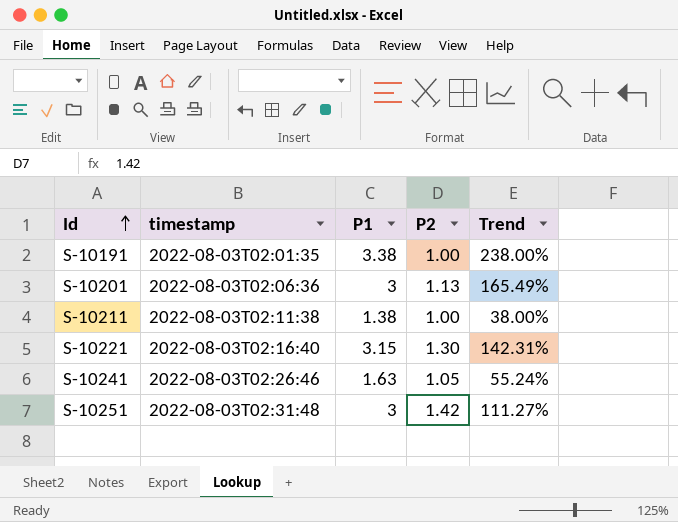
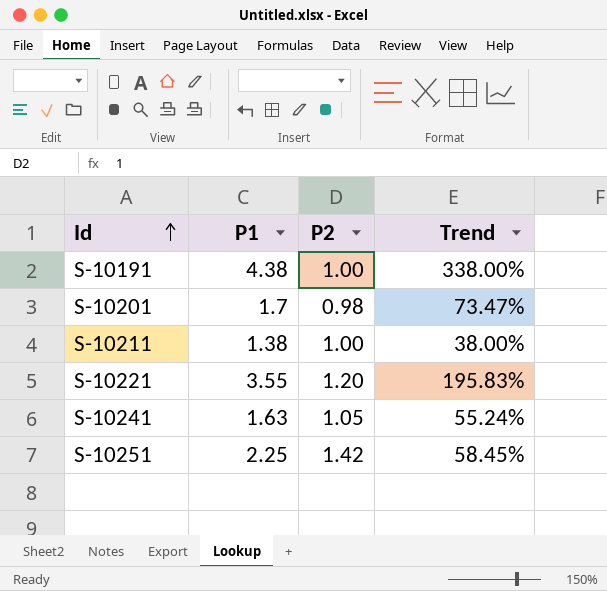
column timestamp | position: 2 -> none
S-10191 | P1: 3.38 -> 4.38
S-10191 | Trend: 238.00% -> 338.00%
S-10201 | P1: 3 -> 1.7
S-10201 | P2: 1.13 -> 0.98
S-10201 | Trend: 165.49% -> 73.47%
S-10221 | P1: 3.15 -> 3.55
S-10221 | P2: 1.30 -> 1.20
S-10221 | Trend: 142.31% -> 195.83%
S-10251 | P1: 3 -> 2.25
S-10251 | Trend: 111.27% -> 58.45%

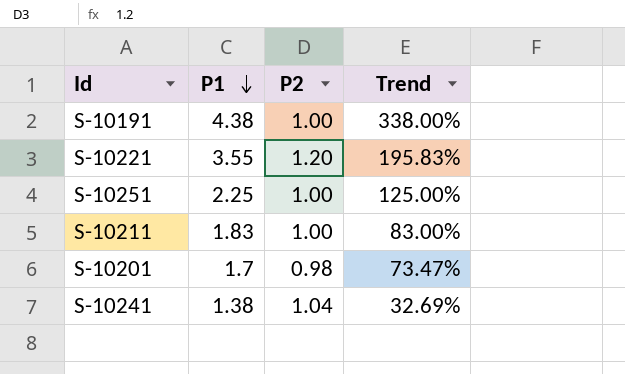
row order: Id ascending -> P1 descending
S-10251 | P2: 1.42 -> 1.00
S-10251 | Trend: 58.45% -> 125.00%
S-10211 | P1: 1.38 -> 1.83
S-10211 | Trend: 38.00% -> 83.00%
S-10241 | P1: 1.63 -> 1.38
S-10241 | P2: 1.05 -> 1.04
S-10241 | Trend: 55.24% -> 32.69%

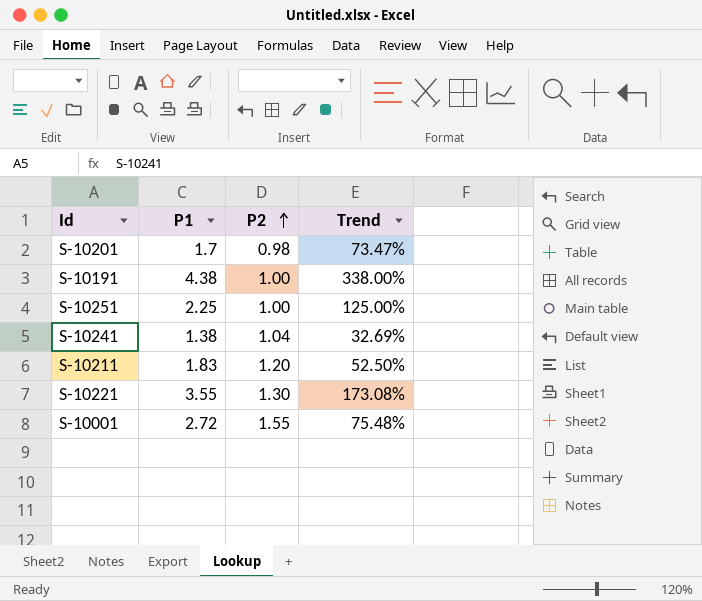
row order: P1 descending -> P2 ascending
S-10211 | P2: 1.00 -> 1.20
S-10211 | Trend: 83.00% -> 52.50%
S-10221 | P2: 1.20 -> 1.30
S-10221 | Trend: 195.83% -> 173.08%
row S-10001: none -> 2.72 | 1.55 | 75.48%

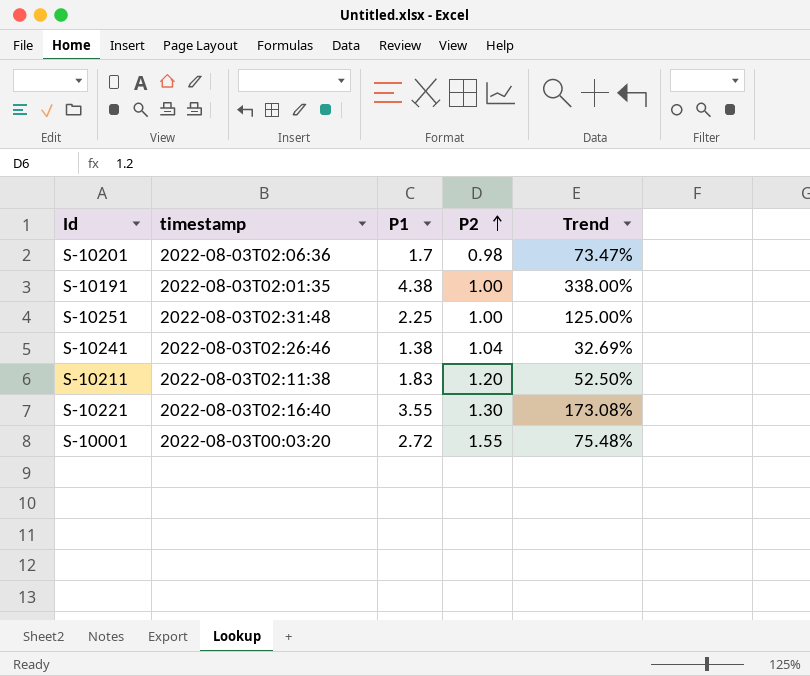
column timestamp | position: none -> 2

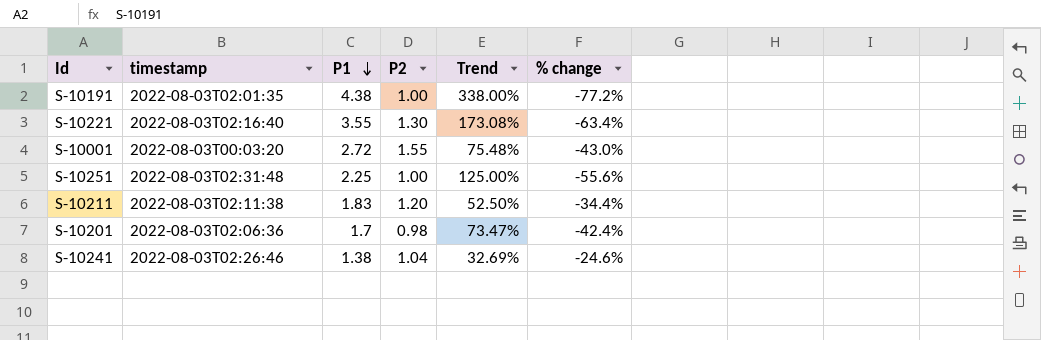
row order: P2 ascending -> P1 descending
column % change | formula: none -> ([P2] - [P1]) / [P1]

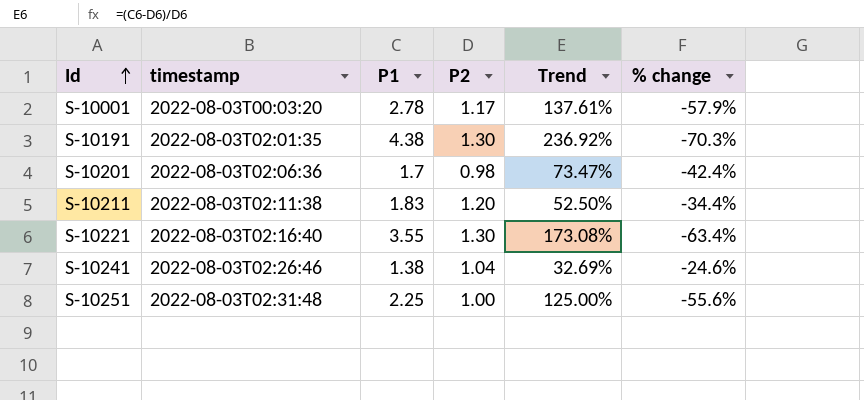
row order: P1 descending -> Id ascending
S-10001 | P1: 2.72 -> 2.78
S-10001 | P2: 1.55 -> 1.17
S-10001 | Trend: 75.48% -> 137.61%
S-10001 | % change: -43.0% -> -57.9%
S-10191 | P2: 1.00 -> 1.30
S-10191 | Trend: 338.00% -> 236.92%
S-10191 | % change: -77.2% -> -70.3%

